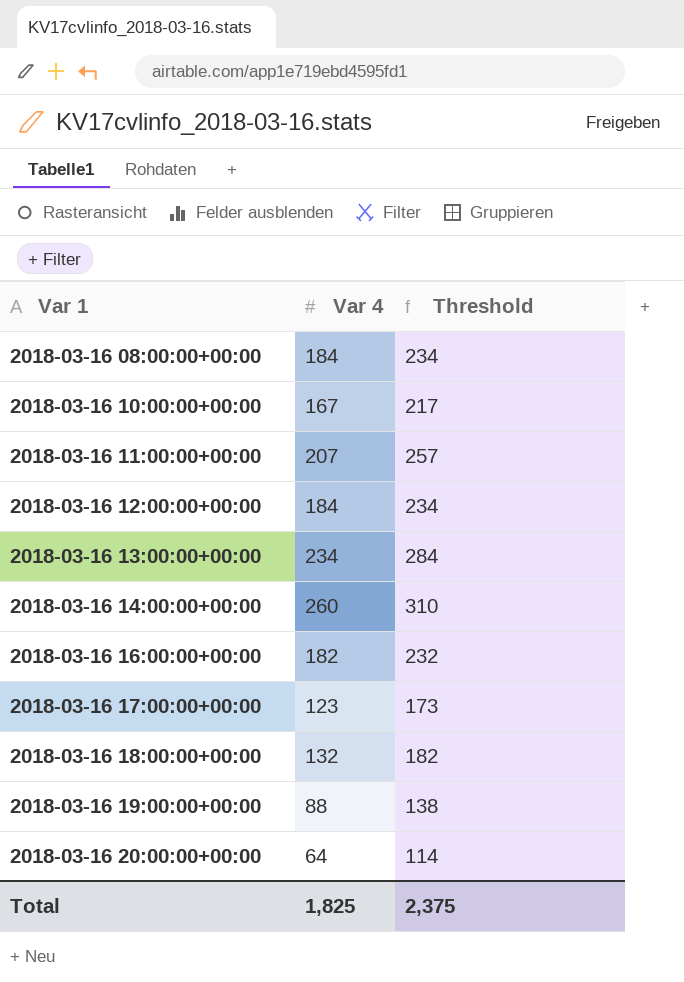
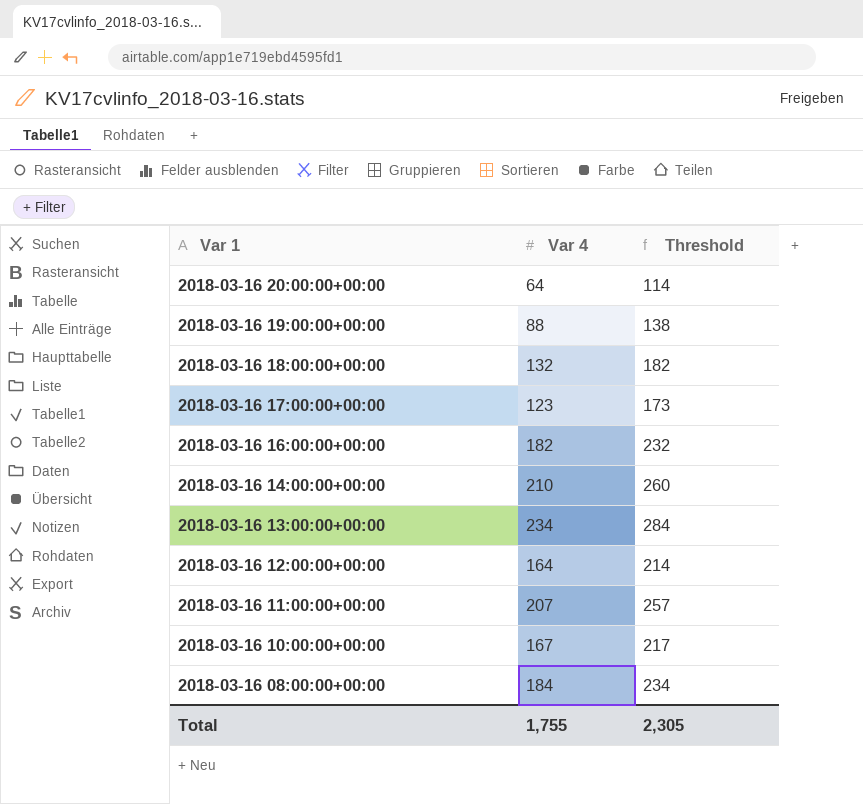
row order: Var 1 ascending -> Var 1 descending
2018-03-16 14:00:00+00:00 | Var 4: 260 -> 210
2018-03-16 14:00:00+00:00 | Threshold: 310 -> 260
2018-03-16 12:00:00+00:00 | Var 4: 184 -> 164
2018-03-16 12:00:00+00:00 | Threshold: 234 -> 214
Total | Var 4: 1,825 -> 1,755
Total | Threshold: 2,375 -> 2,305

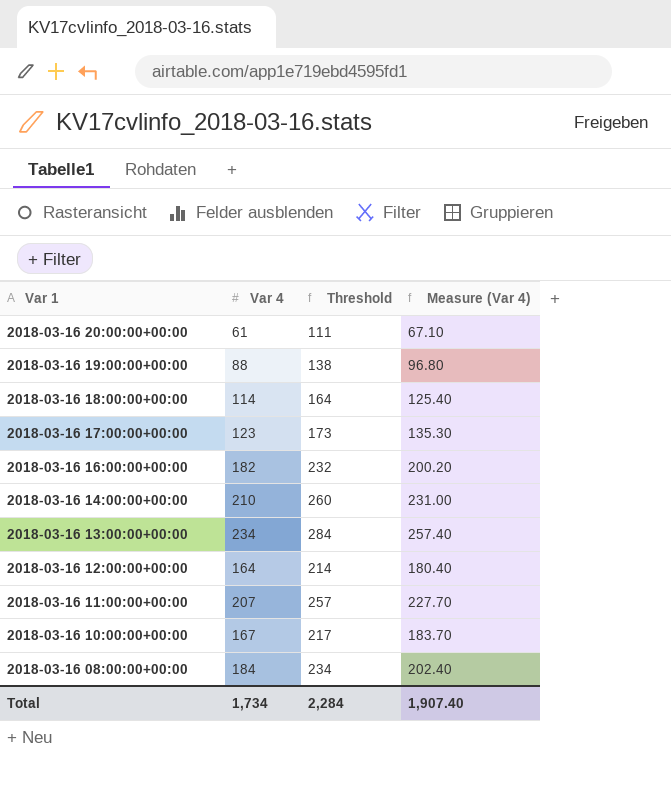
column Measure (Var 4) | formula: none -> [Var 4] * 1.1
2018-03-16 20:00:00+00:00 | Var 4: 64 -> 61
2018-03-16 20:00:00+00:00 | Threshold: 114 -> 111
2018-03-16 18:00:00+00:00 | Var 4: 132 -> 114
2018-03-16 18:00:00+00:00 | Threshold: 182 -> 164
Total | Var 4: 1,755 -> 1,734
Total | Threshold: 2,305 -> 2,284

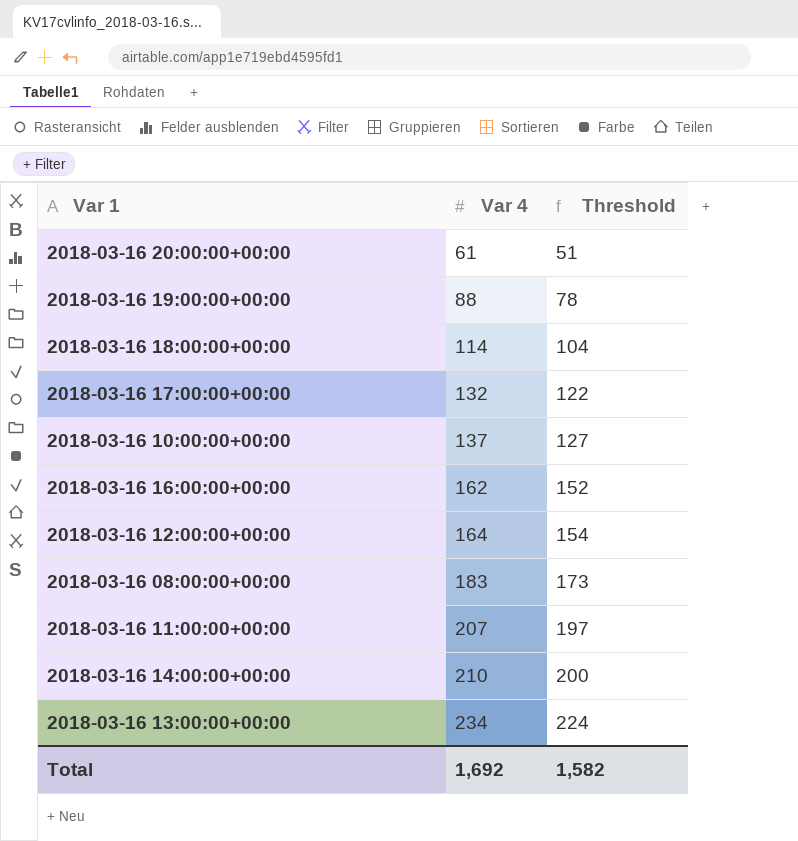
row order: Var 1 descending -> Var 4 ascending
column Measure (Var 4) | formula: [Var 4] * 1.1 -> none
column Threshold | formula: [Var 4] + 50 -> [Var 4] - 10
2018-03-16 17:00:00+00:00 | Var 4: 123 -> 132
2018-03-16 10:00:00+00:00 | Var 4: 167 -> 137
2018-03-16 16:00:00+00:00 | Var 4: 182 -> 162
2018-03-16 08:00:00+00:00 | Var 4: 184 -> 183
Total | Var 4: 1,734 -> 1,692
Total | Threshold: 2,284 -> 1,582

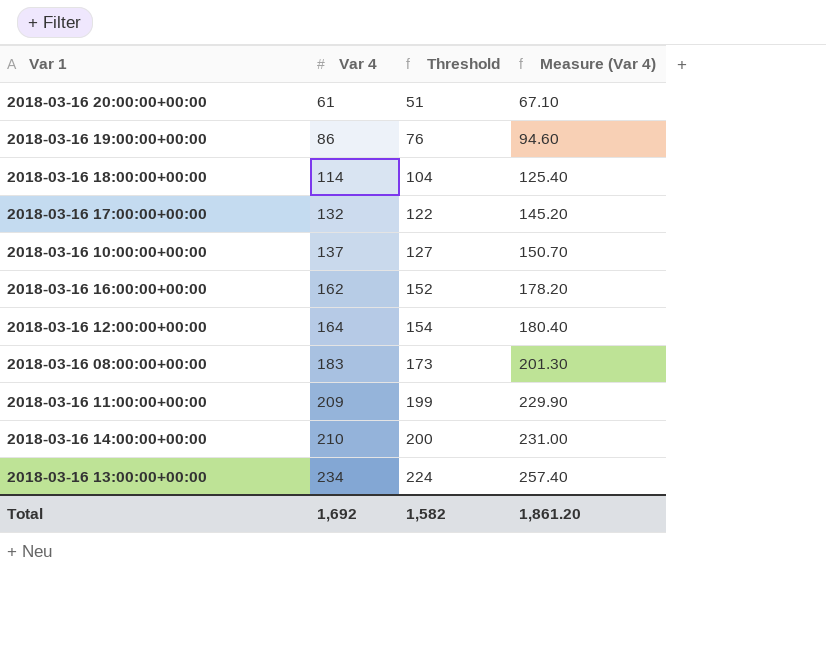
column Measure (Var 4) | formula: none -> [Var 4] * 1.1
2018-03-16 19:00:00+00:00 | Var 4: 88 -> 86
2018-03-16 19:00:00+00:00 | Threshold: 78 -> 76
2018-03-16 11:00:00+00:00 | Var 4: 207 -> 209
2018-03-16 11:00:00+00:00 | Threshold: 197 -> 199

